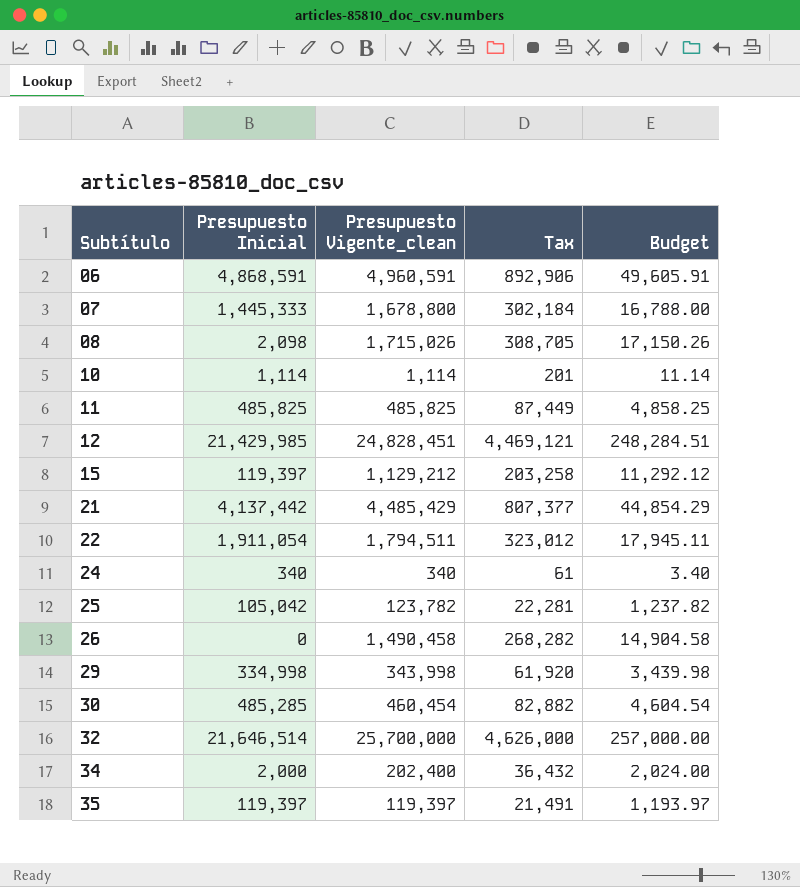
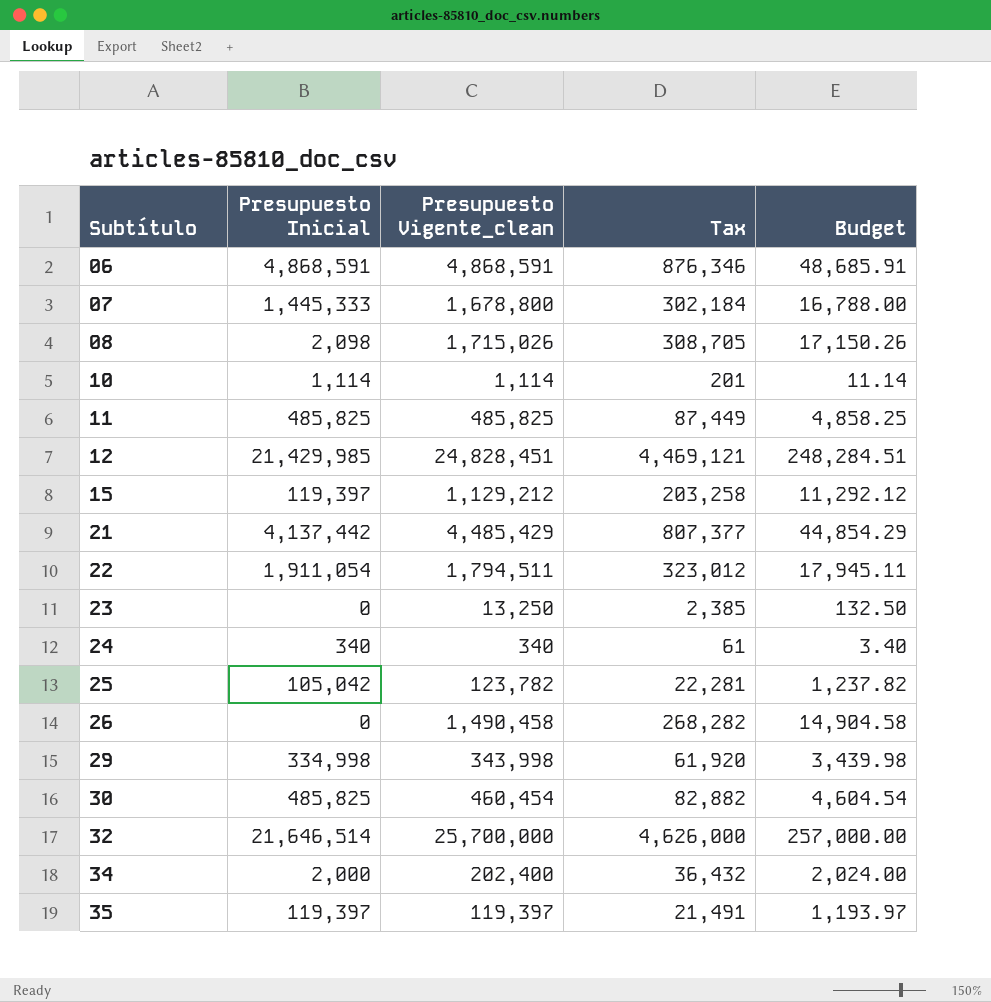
06 | Presupuesto Vigente_clean: 4,960,591 -> 4,868,591
06 | Tax: 892,906 -> 876,346
06 | Budget: 49,605.91 -> 48,685.91
row 23: none -> 0 | 13,250 | 2,385 | 132.50
30 | Presupuesto Inicial: 485,285 -> 485,825

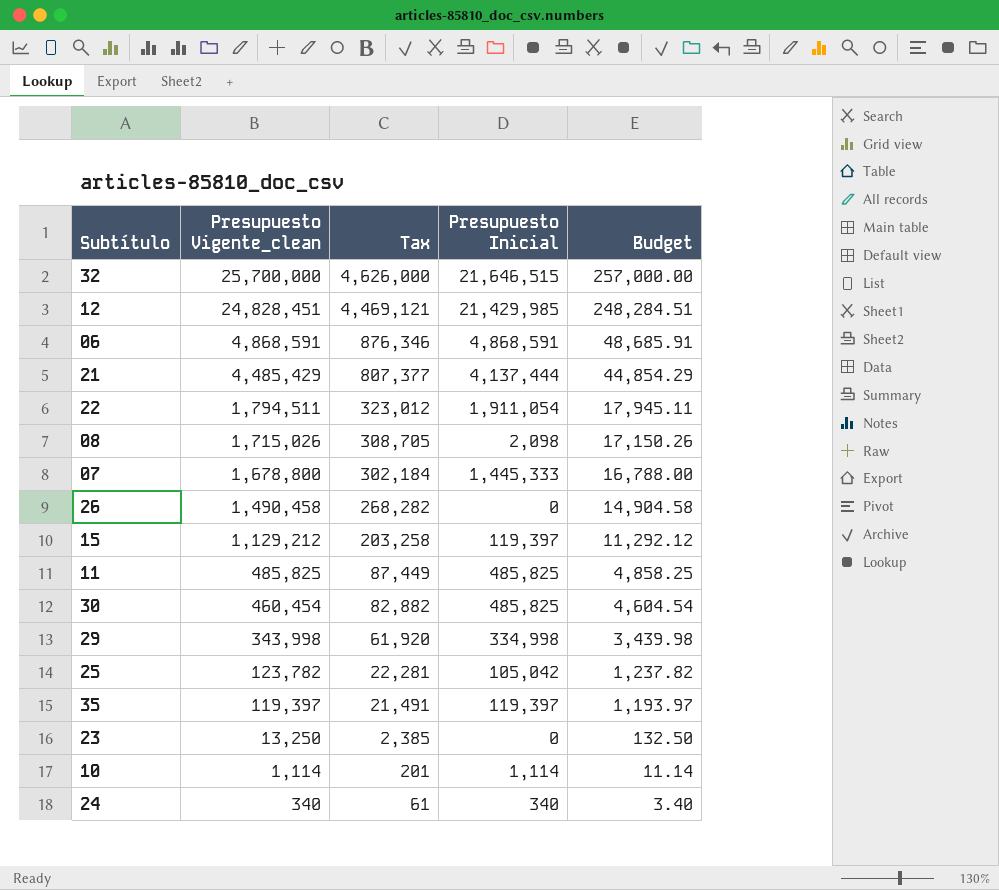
row order: Subtítulo ascending -> Presupuesto Vigente_clean descending
column Presupuesto Inicial | position: 2 -> 4
row 34: 2,000 | 202,400 | 36,432 | 2,024.00 -> none
32 | Presupuesto Inicial: 21,646,514 -> 21,646,515
21 | Presupuesto Inicial: 4,137,442 -> 4,137,444

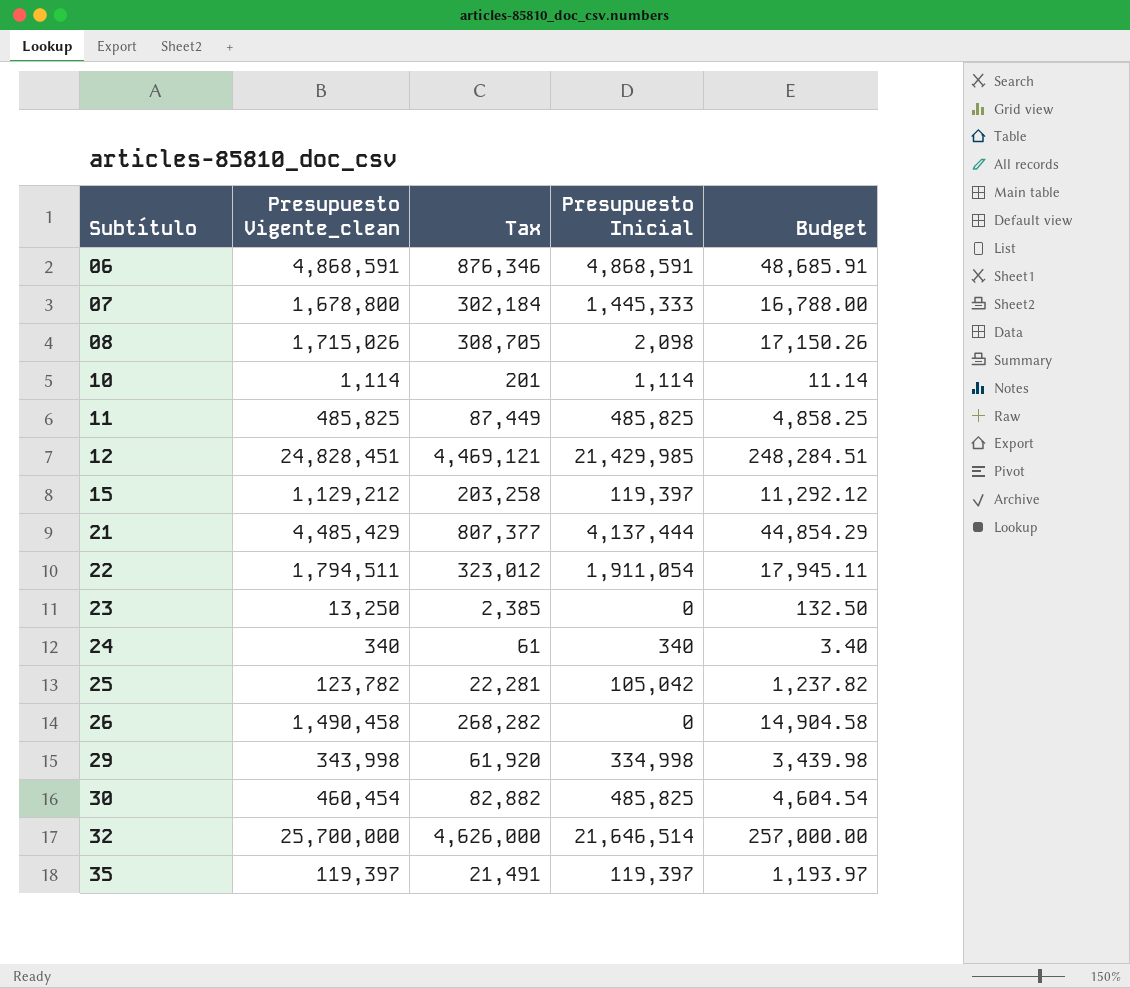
row order: Presupuesto Vigente_clean descending -> Subtítulo ascending
32 | Presupuesto Inicial: 21,646,515 -> 21,646,514

